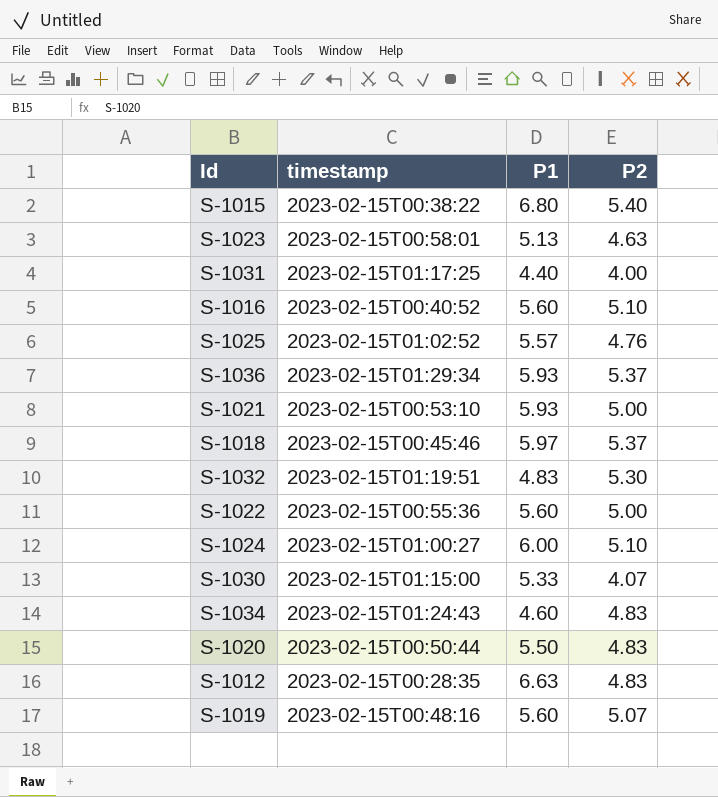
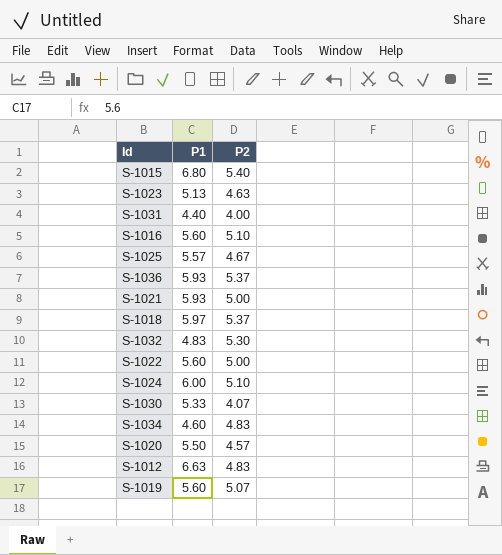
column timestamp | position: 2 -> none
S-1025 | P2: 4.76 -> 4.67
S-1020 | P2: 4.83 -> 4.57

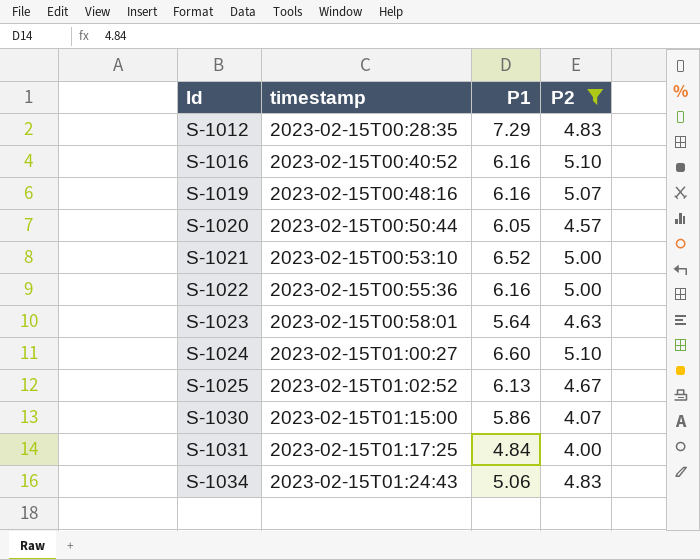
filter: none -> P2 <= 5.10
row order: none -> Id ascending
column timestamp | position: none -> 2
S-1012 | P1: 6.63 -> 7.29
S-1016 | P1: 5.60 -> 6.16
S-1019 | P1: 5.60 -> 6.16
S-1020 | P1: 5.50 -> 6.05
S-1021 | P1: 5.93 -> 6.52
S-1022 | P1: 5.60 -> 6.16
S-1023 | P1: 5.13 -> 5.64
S-1024 | P1: 6.00 -> 6.60
S-1025 | P1: 5.57 -> 6.13
S-1030 | P1: 5.33 -> 5.86
S-1031 | P1: 4.40 -> 4.84
S-1034 | P1: 4.60 -> 5.06

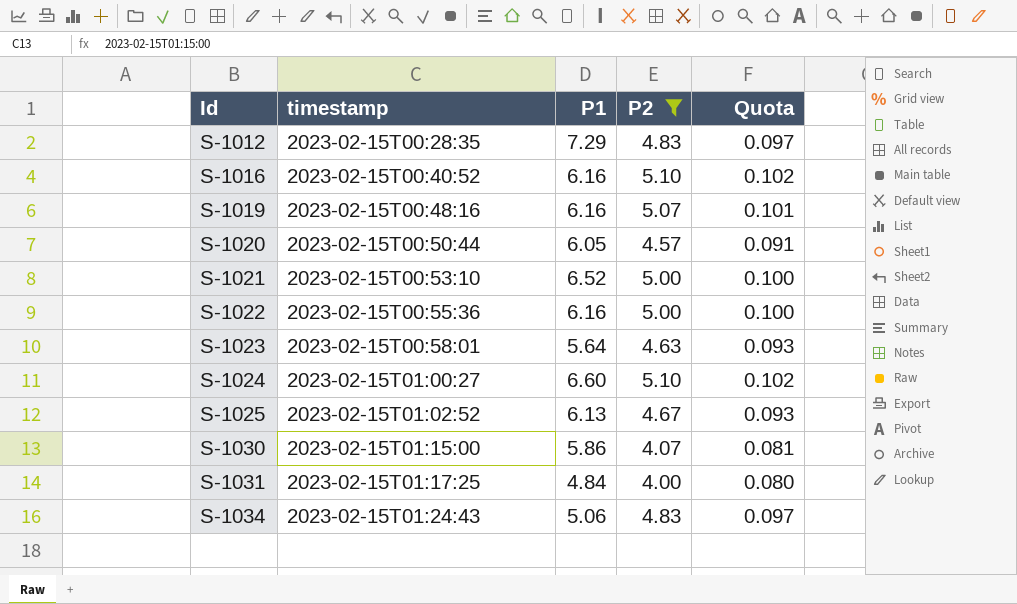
column Quota | formula: none -> [P2] * 0.02

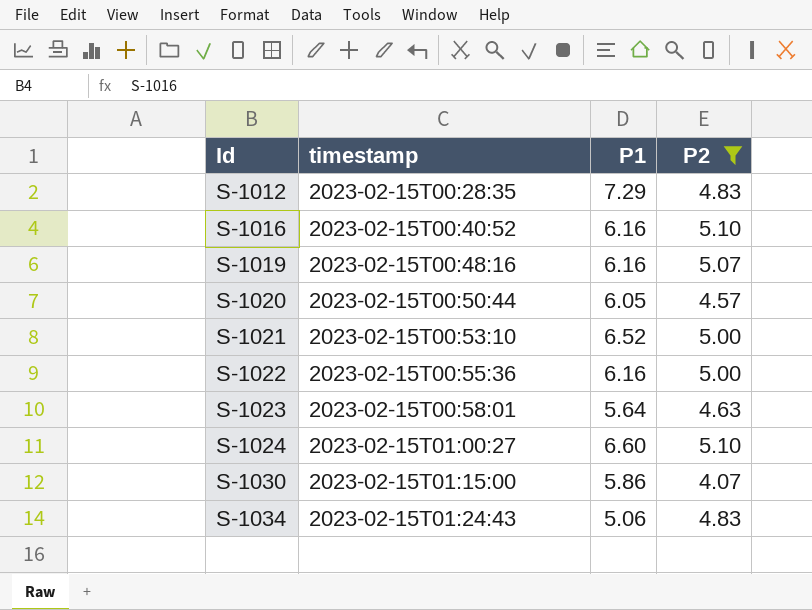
column Quota | formula: [P2] * 0.02 -> none
row S-1025: 2023-02-15T01:02:52 | 6.13 | 4.67 | 0.093 -> none
row S-1031: 2023-02-15T01:17:25 | 4.84 | 4.00 | 0.080 -> none

